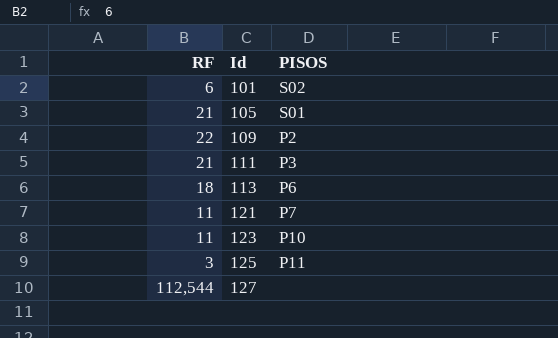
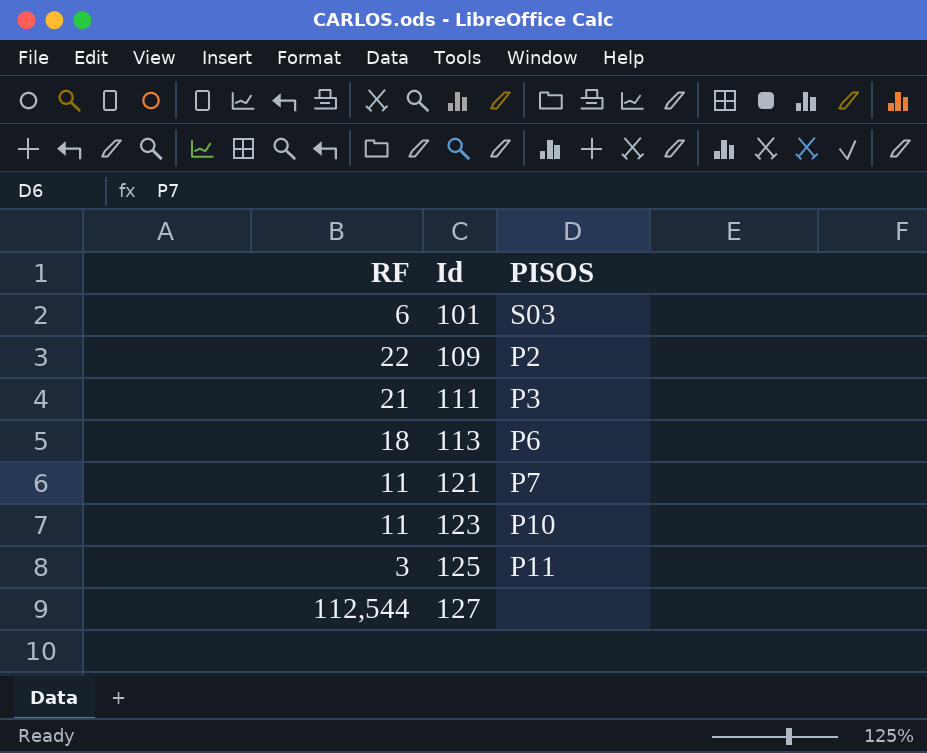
row 105: 21 | S01 -> none
101 | PISOS: S02 -> S03

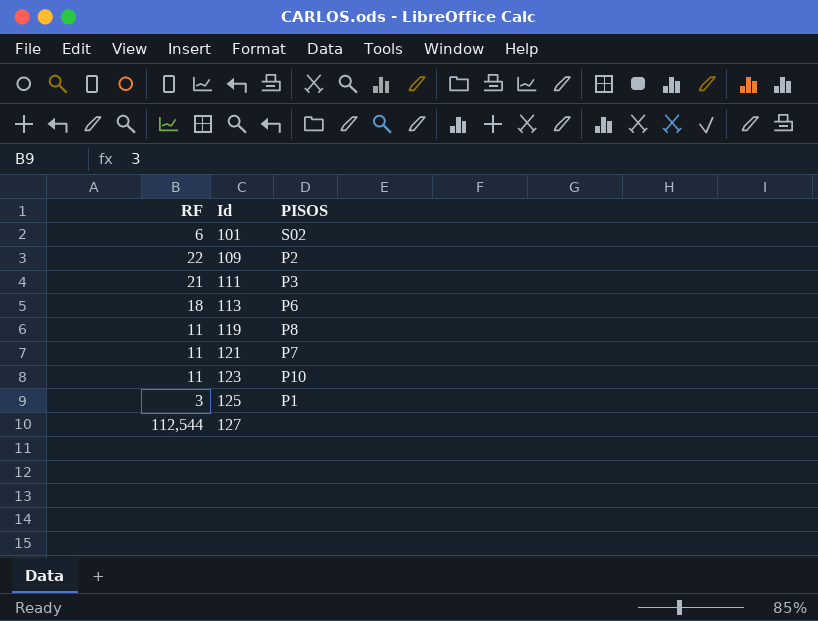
101 | PISOS: S03 -> S02
row 119: none -> 11 | P8
125 | PISOS: P11 -> P1

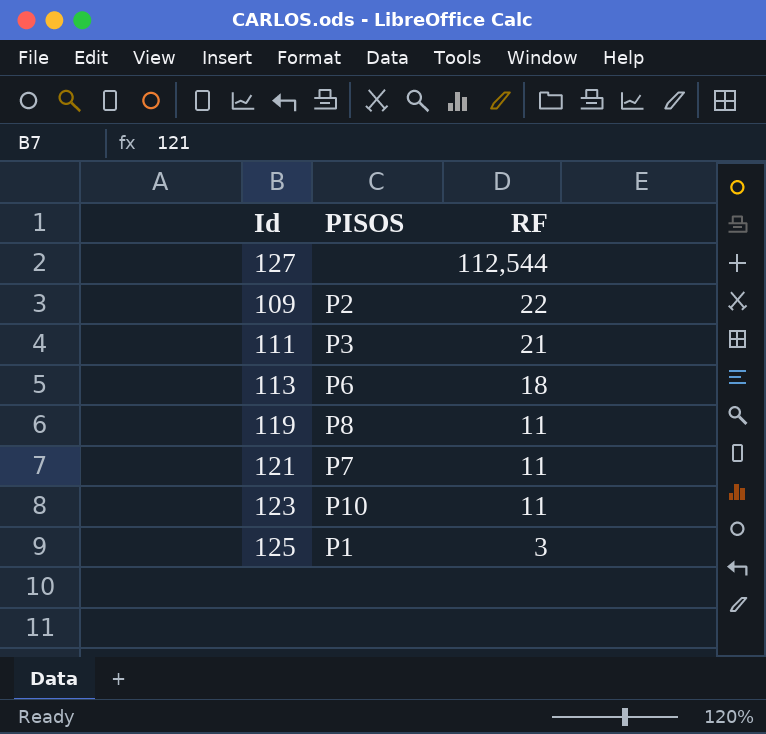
row order: Id ascending -> RF descending
column RF | position: 1 -> 3
row 101: 6 | S02 -> none

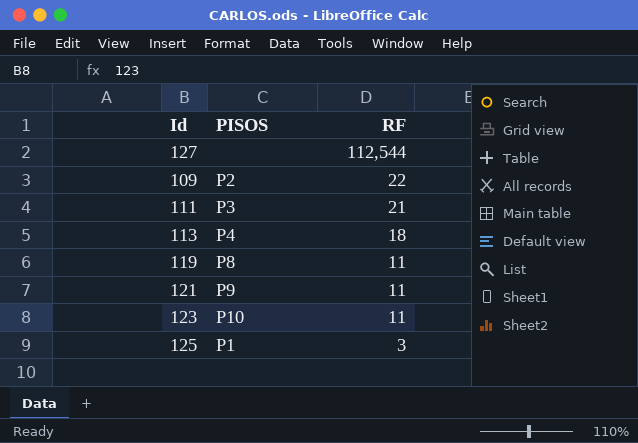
113 | PISOS: P6 -> P4
121 | PISOS: P7 -> P9

